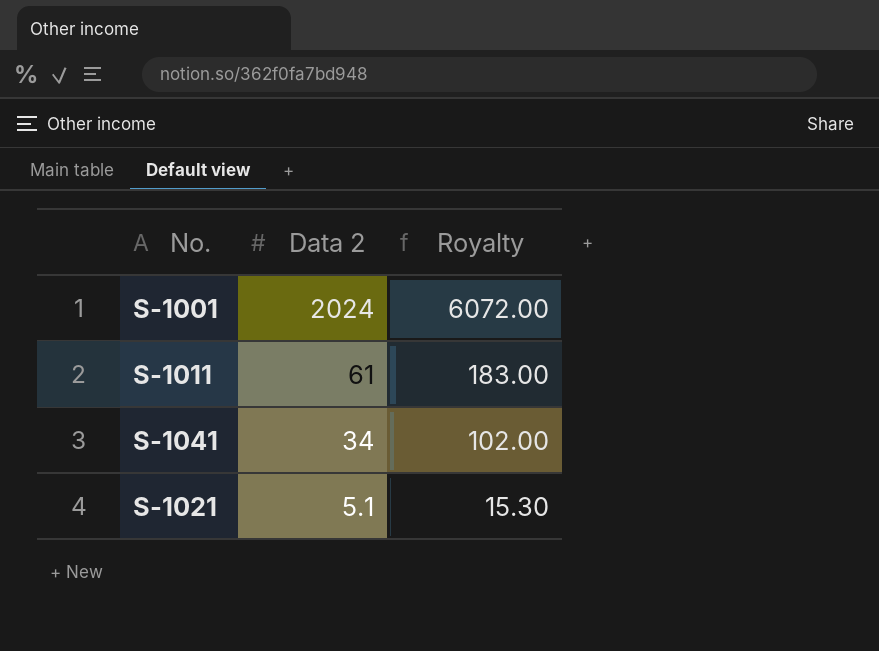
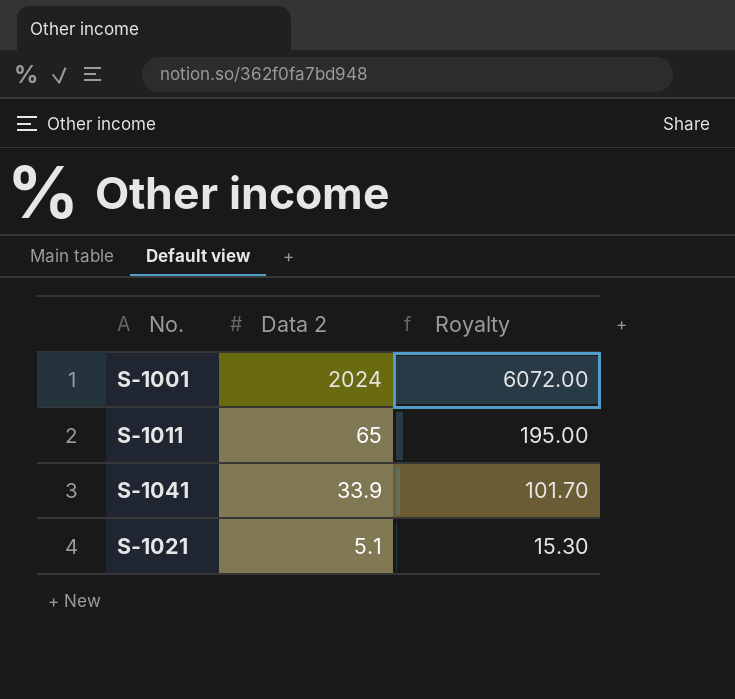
S-1011 | Data 2: 61 -> 65
S-1011 | Royalty: 183.00 -> 195.00
S-1041 | Data 2: 34 -> 33.9
S-1041 | Royalty: 102.00 -> 101.70

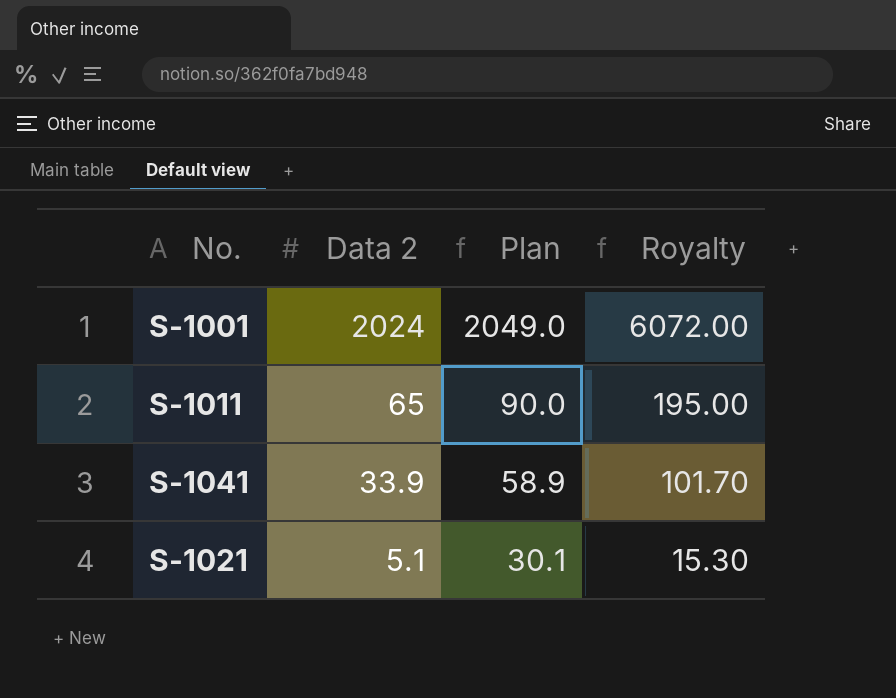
column Plan | formula: none -> [Data 2] + 25

